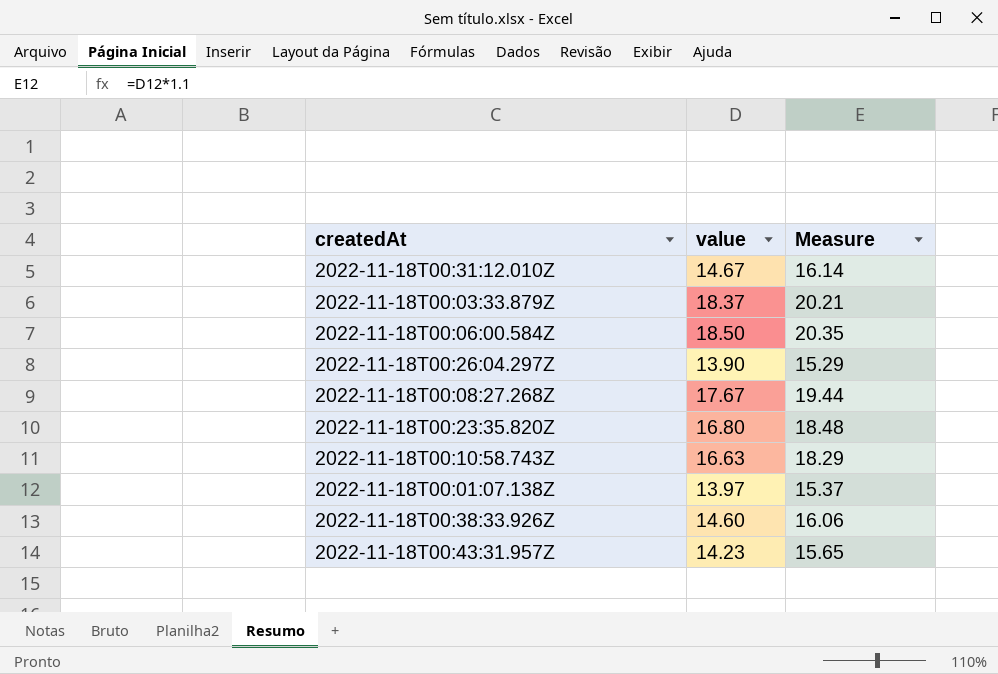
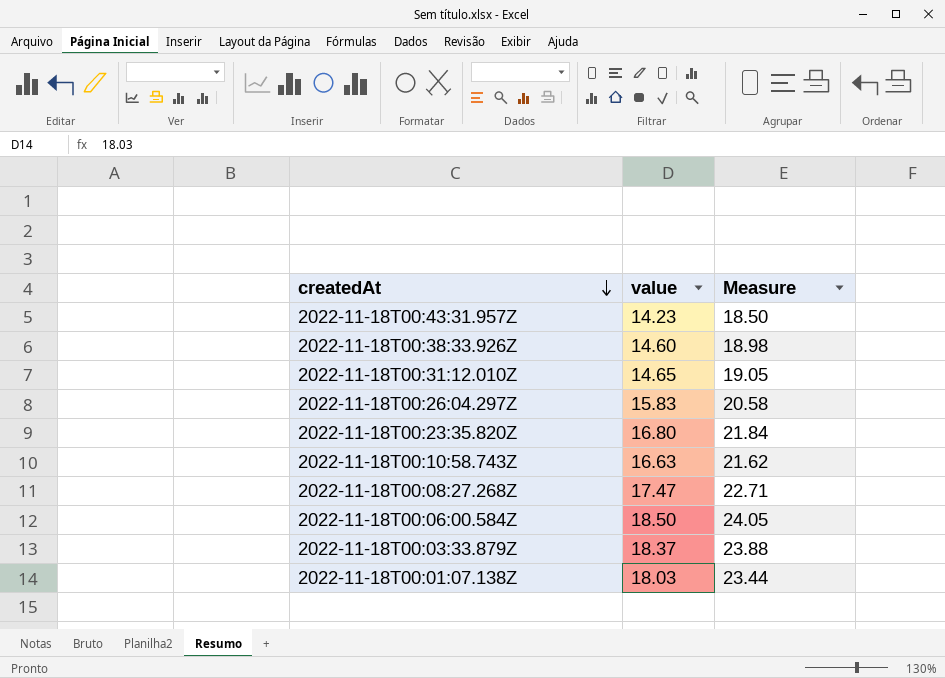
row order: none -> createdAt descending
column Measure | formula: [value] * 1.1 -> [value] * 1.3
2022-11-18T00:31:12.010Z | value: 14.67 -> 14.65
2022-11-18T00:26:04.297Z | value: 13.90 -> 15.83
2022-11-18T00:08:27.268Z | value: 17.67 -> 17.47
2022-11-18T00:01:07.138Z | value: 13.97 -> 18.03

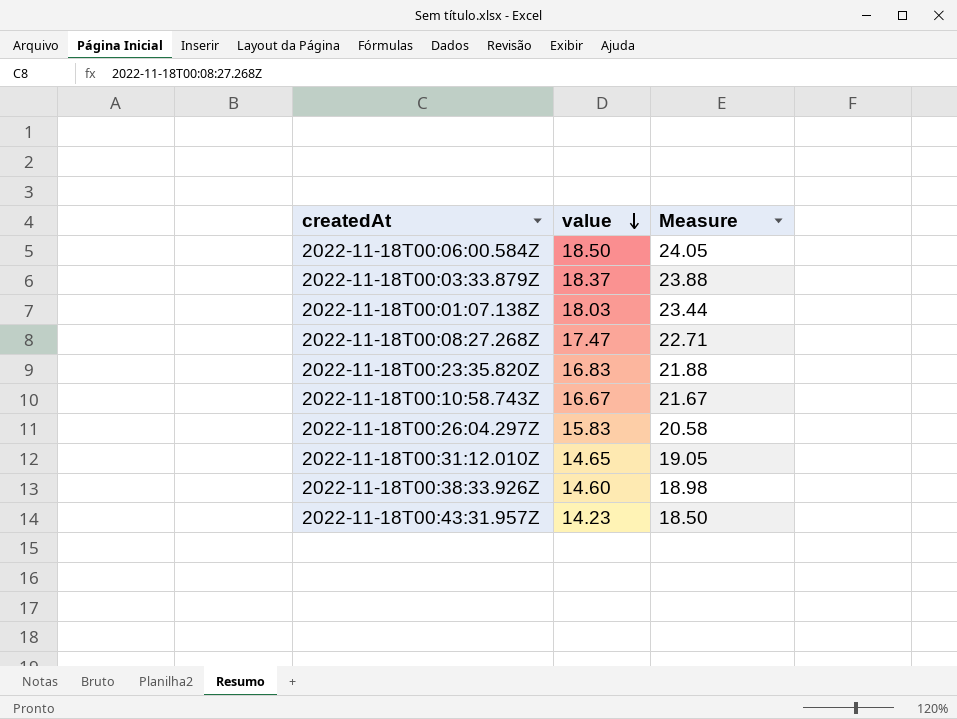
row order: createdAt descending -> value descending
2022-11-18T00:23:35.820Z | value: 16.80 -> 16.83
2022-11-18T00:23:35.820Z | Measure: 21.84 -> 21.88
2022-11-18T00:10:58.743Z | value: 16.63 -> 16.67
2022-11-18T00:10:58.743Z | Measure: 21.62 -> 21.67

